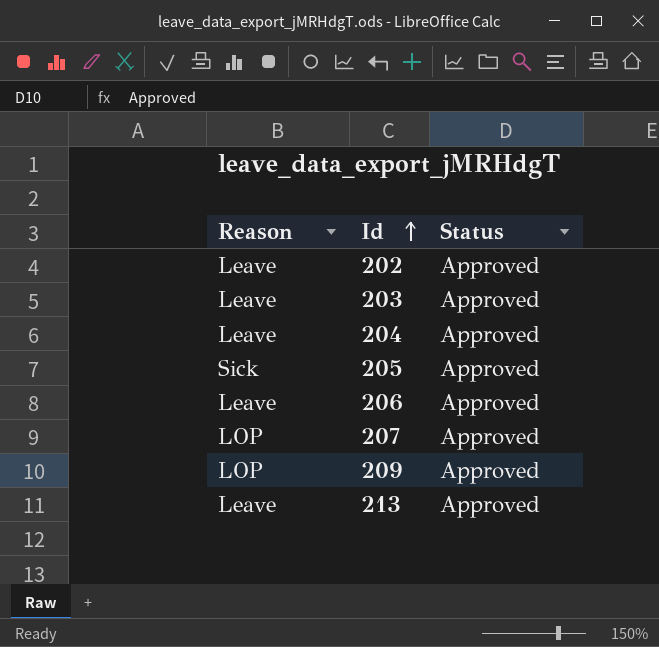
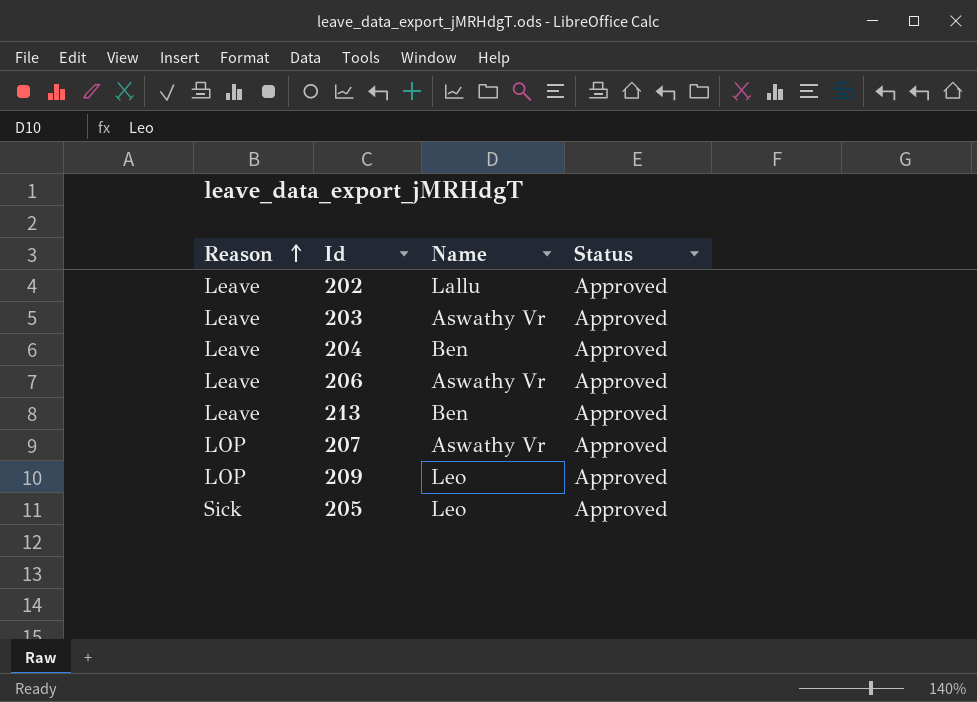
row order: Id ascending -> Reason ascending
column Name | position: none -> 3

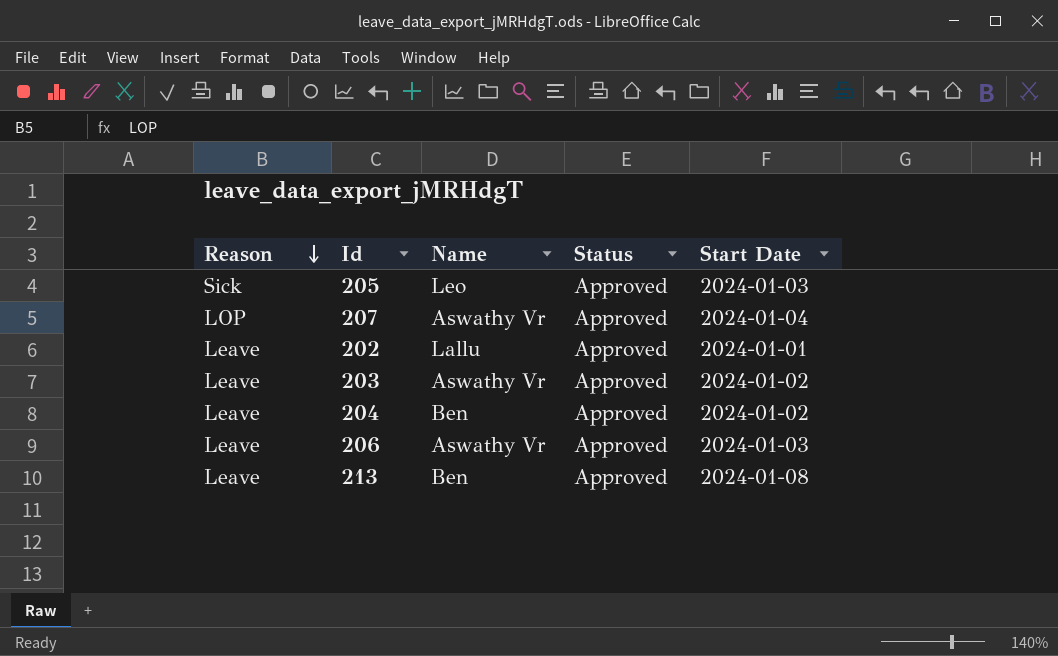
row order: Reason ascending -> Reason descending
column Start Date | position: none -> 5
row 209: LOP | Leo | Approved -> none

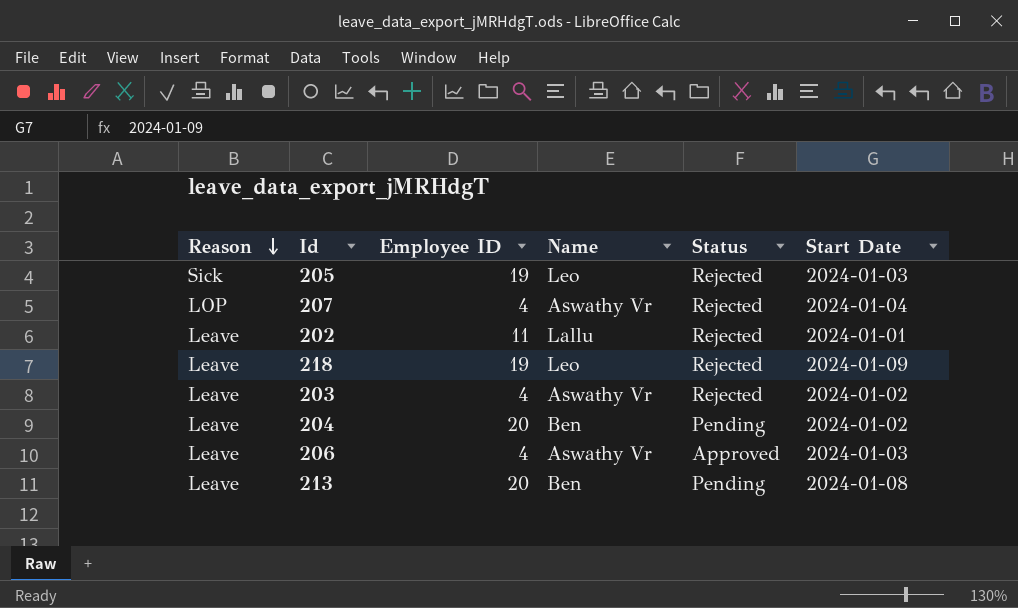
column Employee ID | position: none -> 3
205 | Status: Approved -> Rejected
207 | Status: Approved -> Rejected
202 | Status: Approved -> Rejected
row 218: none -> Leave | 19 | Leo | Rejected | 2024-01-09
203 | Status: Approved -> Rejected
204 | Status: Approved -> Pending
213 | Status: Approved -> Pending

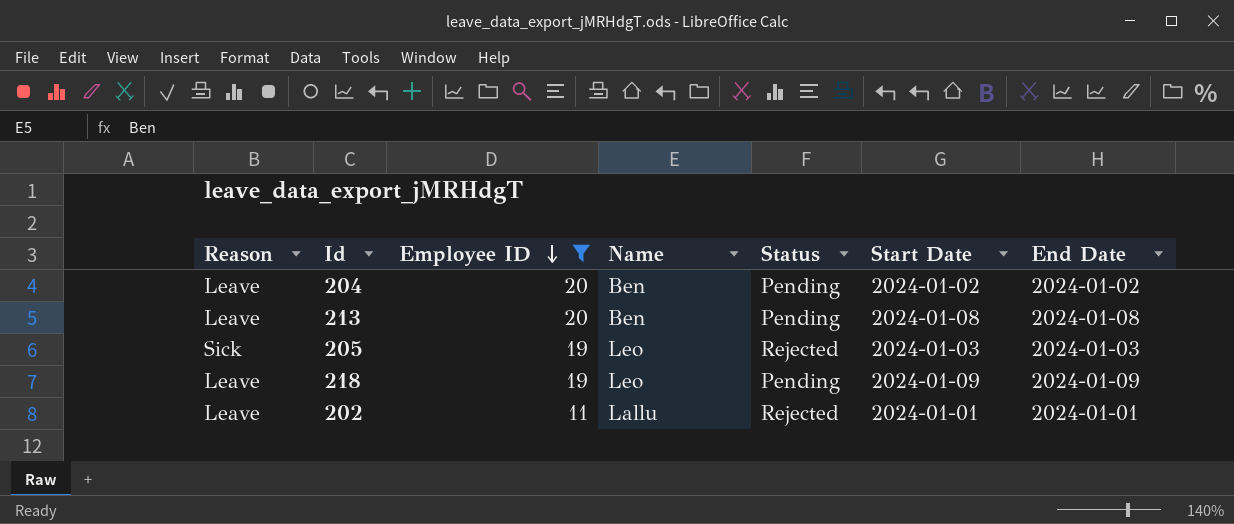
filter: none -> Employee ID != 4
row order: Reason descending -> Employee ID descending
column End Date | position: none -> 7
218 | Status: Rejected -> Pending

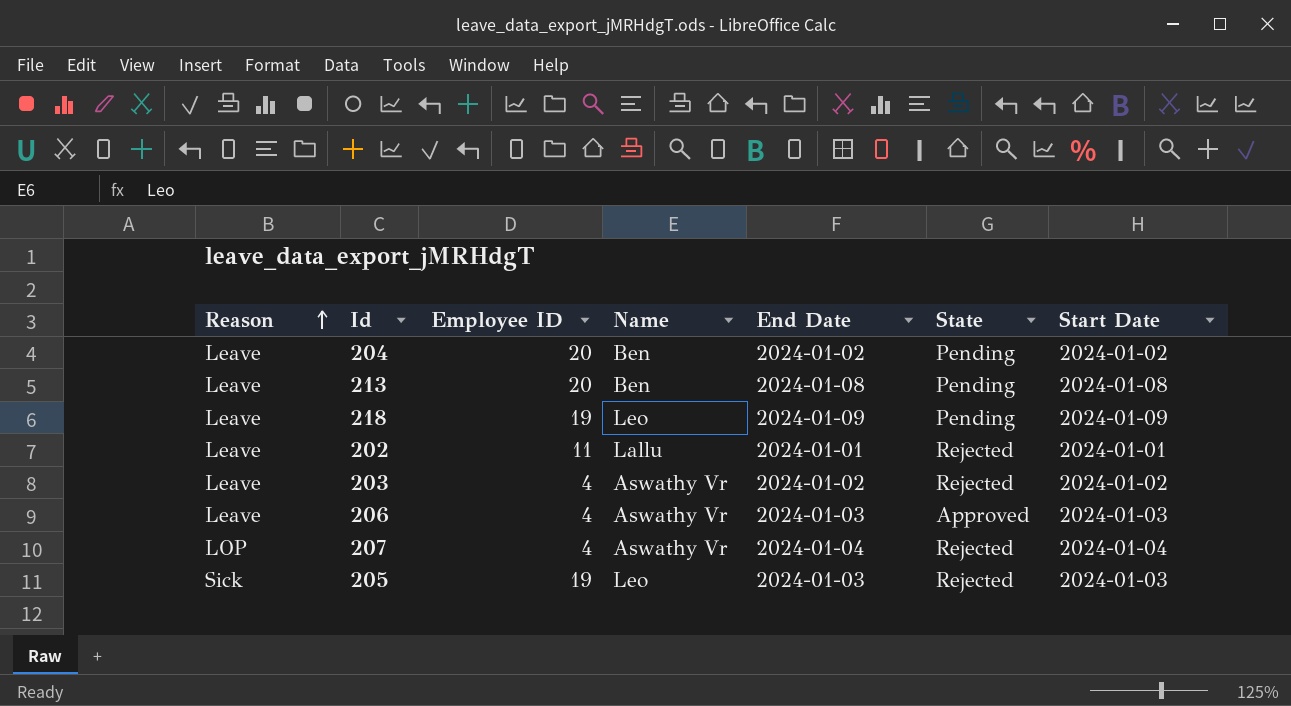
filter: Employee ID != 4 -> none
row order: Employee ID descending -> Reason ascending
column End Date | position: 7 -> 5
column name: Status -> State

